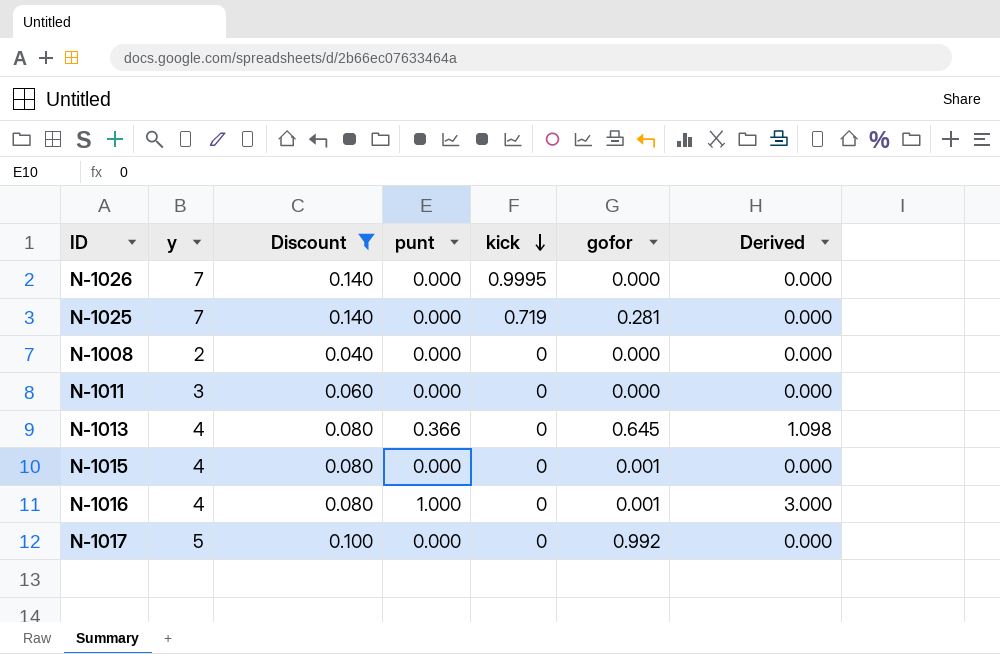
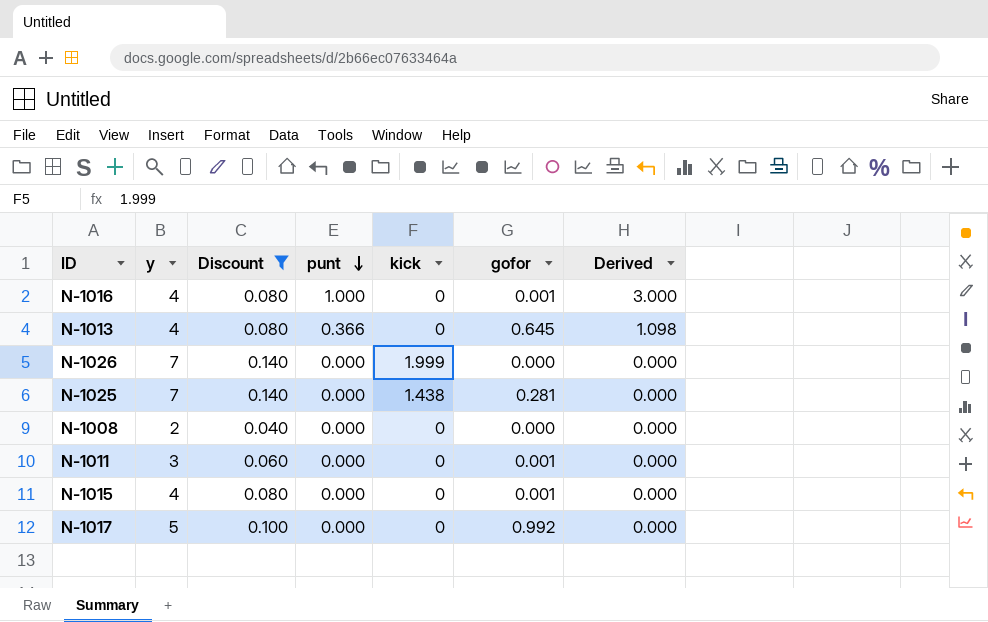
row order: kick descending -> punt descending
N-1026 | kick: 0.9995 -> 1.999
N-1025 | kick: 0.719 -> 1.438
N-1011 | gofor: 0.000 -> 0.001

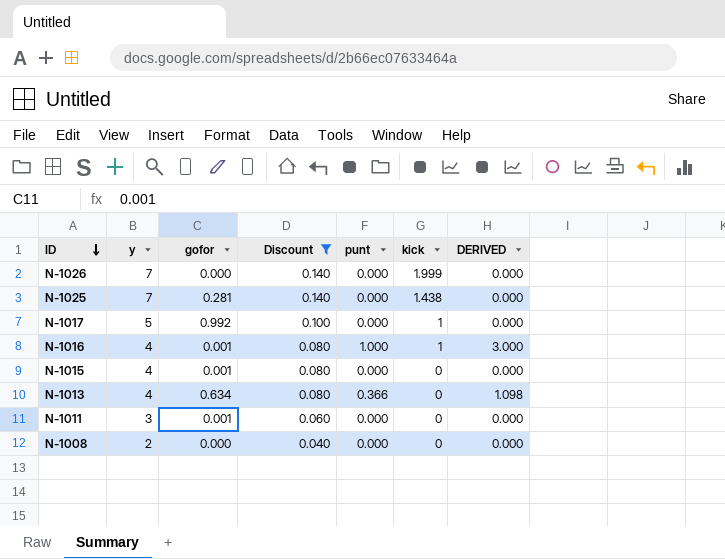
row order: punt descending -> ID descending
column gofor | position: 6 -> 3
column name: Derived -> DERIVED
N-1017 | kick: 0 -> 1
N-1016 | kick: 0 -> 1
N-1013 | gofor: 0.645 -> 0.634

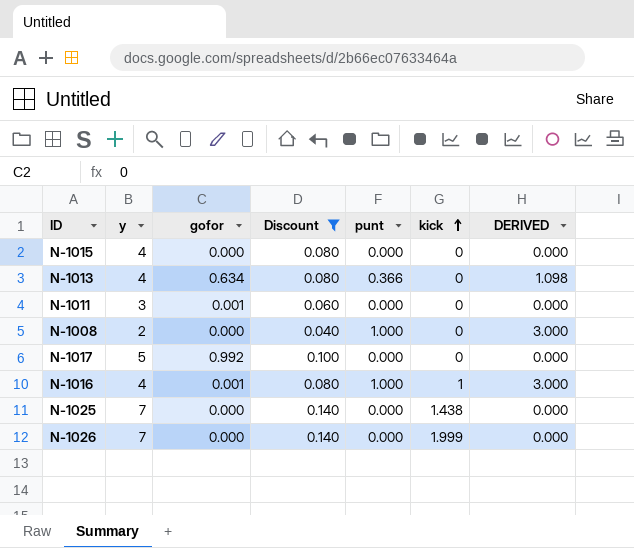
row order: ID descending -> kick ascending
N-1015 | gofor: 0.001 -> 0.000
N-1008 | punt: 0.000 -> 1.000
N-1008 | DERIVED: 0.000 -> 3.000
N-1017 | kick: 1 -> 0
N-1025 | gofor: 0.281 -> 0.000

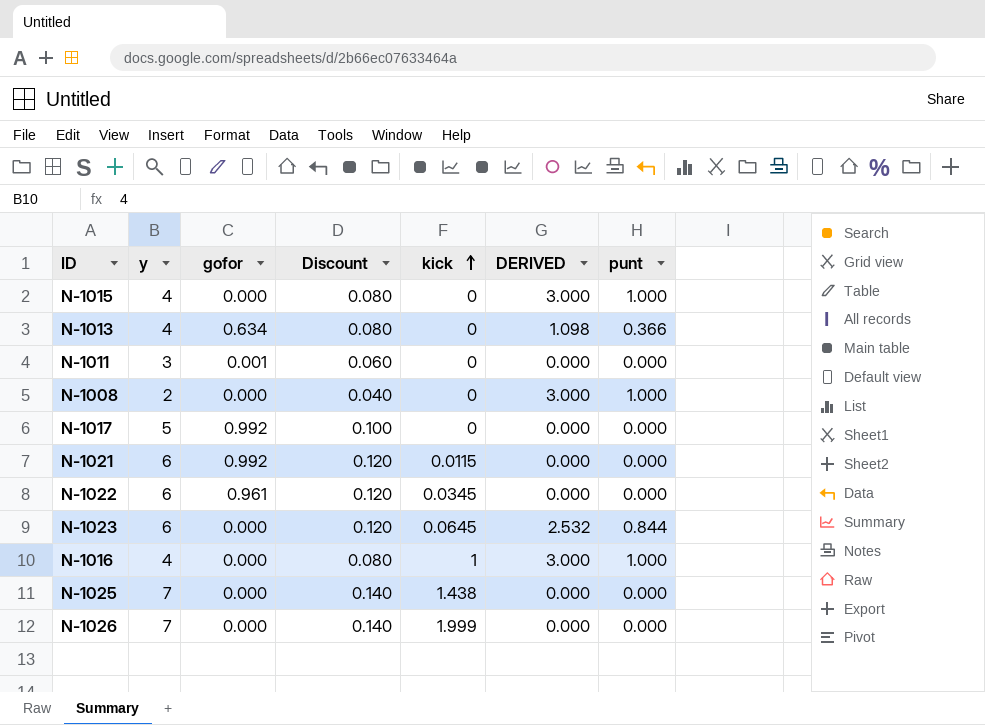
filter: Discount != 0.120 -> none
column punt | position: 5 -> 7
N-1015 | DERIVED: 0.000 -> 3.000
N-1015 | punt: 0.000 -> 1.000
N-1016 | gofor: 0.001 -> 0.000

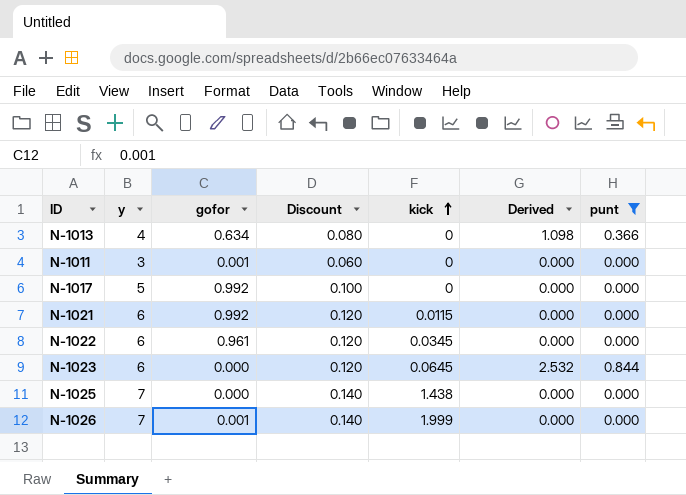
filter: none -> punt != 1.000
column name: DERIVED -> Derived
N-1026 | gofor: 0.000 -> 0.001

